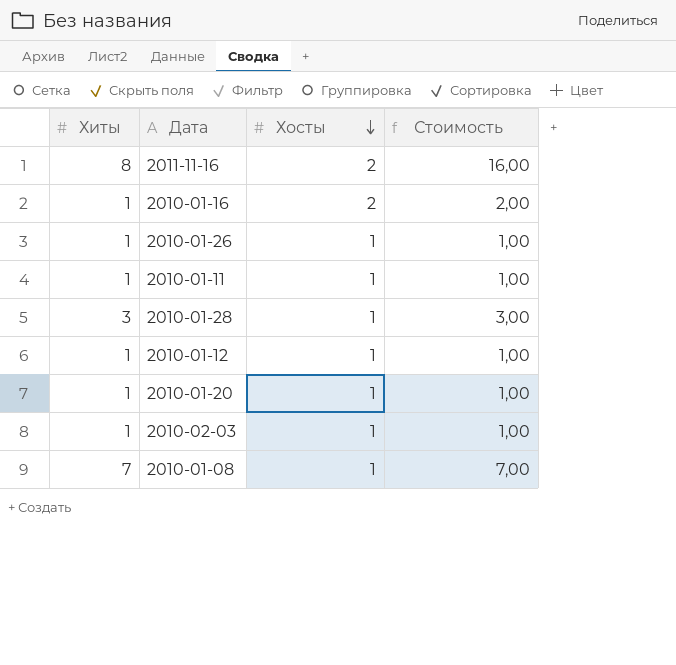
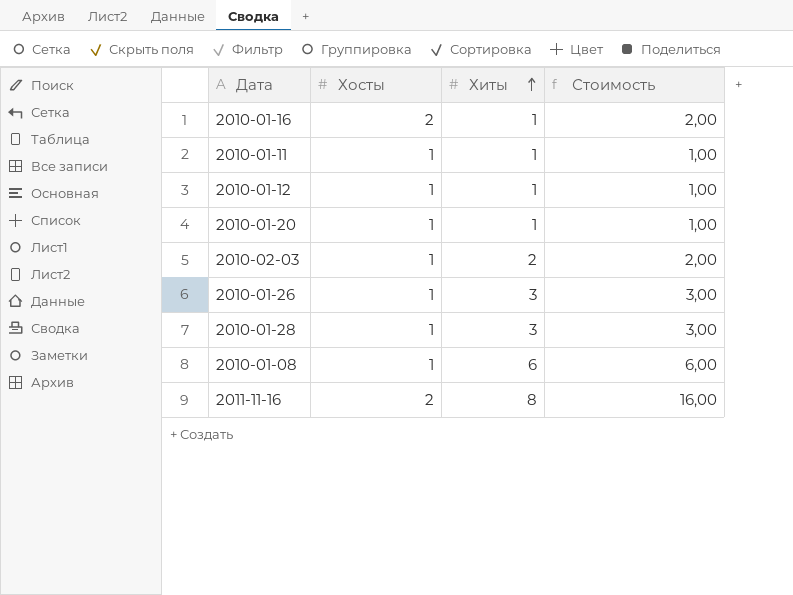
row order: Хосты descending -> Хиты ascending
column Хиты | position: 1 -> 3
2010-02-03 | Хиты: 1 -> 2
2010-02-03 | Стоимость: 1,00 -> 2,00
2010-01-26 | Хиты: 1 -> 3
2010-01-26 | Стоимость: 1,00 -> 3,00
2010-01-08 | Хиты: 7 -> 6
2010-01-08 | Стоимость: 7,00 -> 6,00

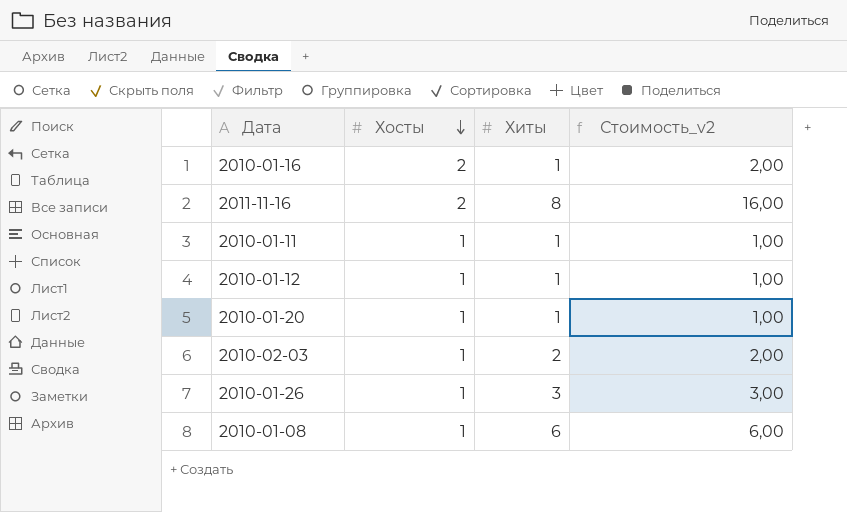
row order: Хиты ascending -> Хосты descending
column name: Стоимость -> Стоимость_v2
row 2010-01-28: 1 | 3 | 3,00 -> none

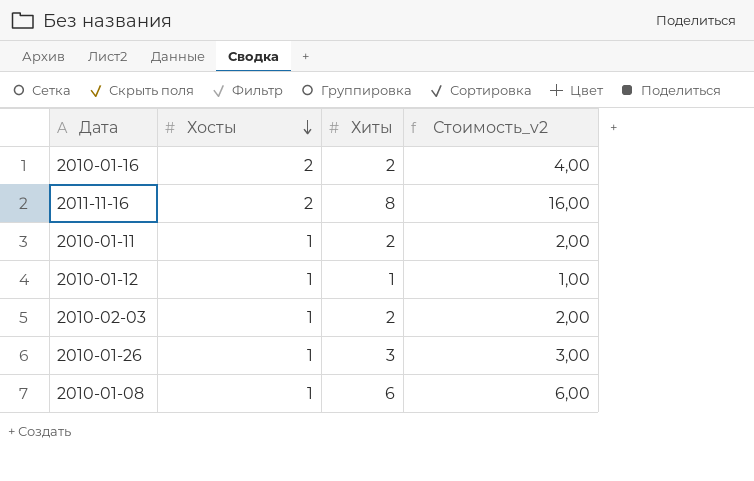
row 2010-01-20: 1 | 1 | 1,00 -> none
2010-01-16 | Хиты: 1 -> 2
2010-01-16 | Стоимость_v2: 2,00 -> 4,00
2010-01-11 | Хиты: 1 -> 2
2010-01-11 | Стоимость_v2: 1,00 -> 2,00

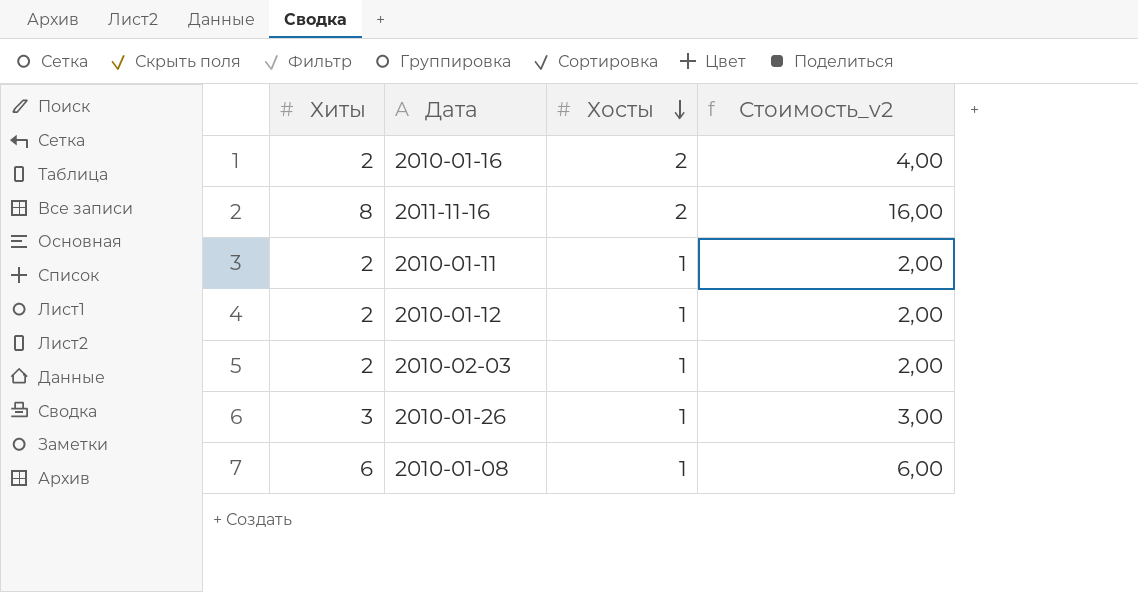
column Хиты | position: 3 -> 1
2010-01-12 | Хиты: 1 -> 2
2010-01-12 | Стоимость_v2: 1,00 -> 2,00

